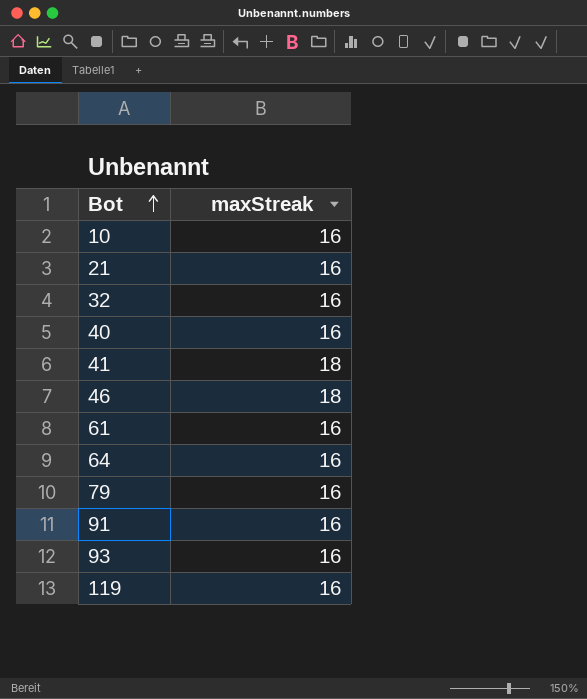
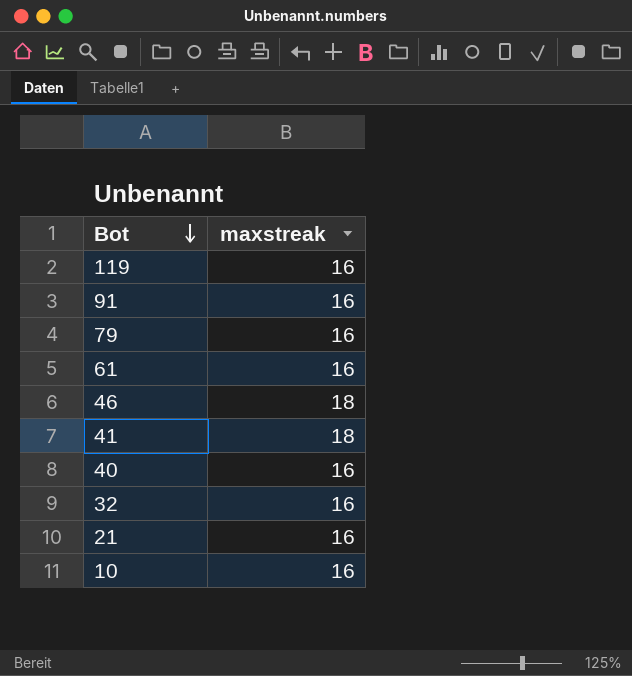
row order: Bot ascending -> Bot descending
column name: maxStreak -> maxstreak
row 64: 16 -> none
row 93: 16 -> none

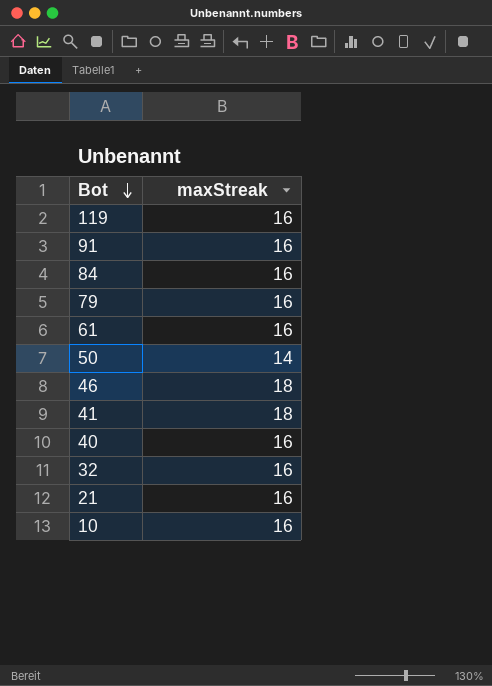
column name: maxstreak -> maxStreak
row 84: none -> 16
row 50: none -> 14

